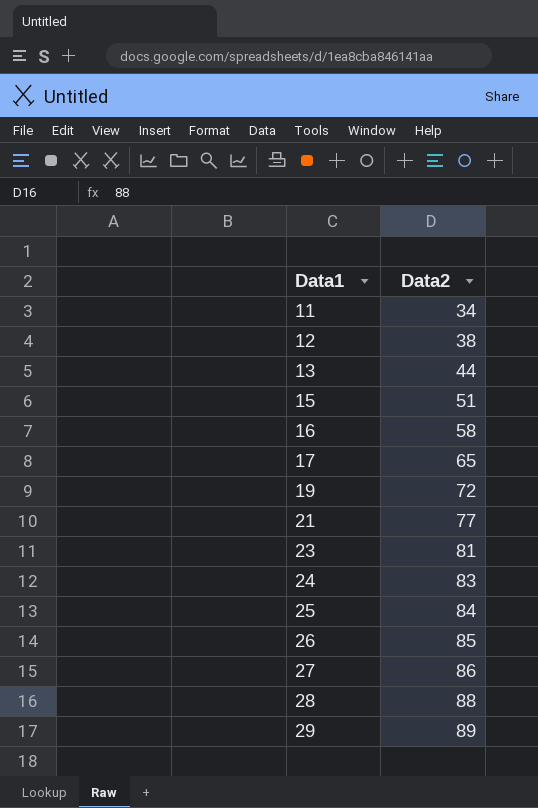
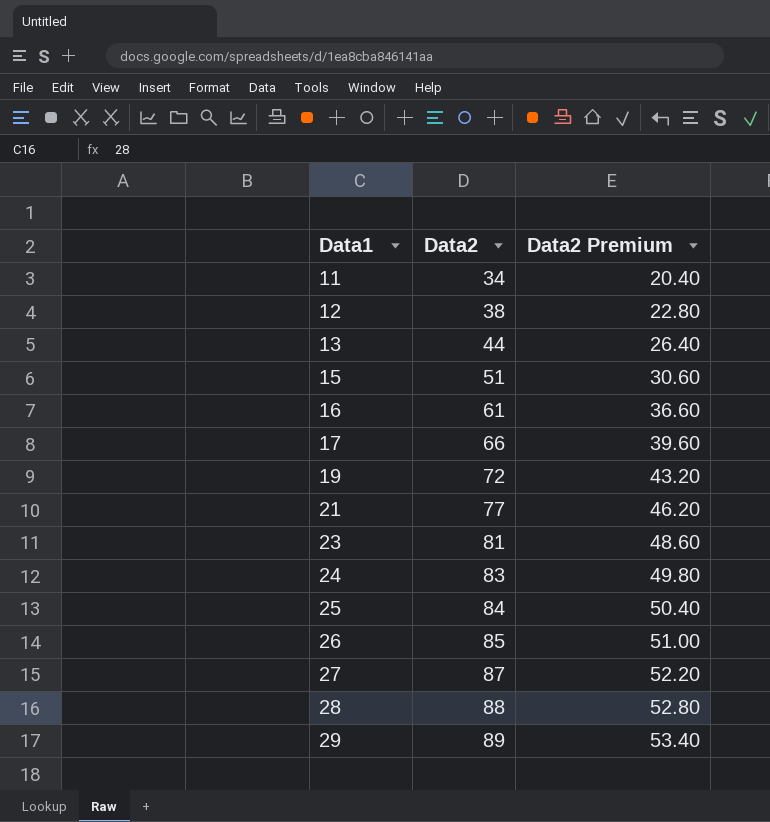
column Data2 Premium | formula: none -> [Data2] * 0.6
16 | Data2: 58 -> 61
17 | Data2: 65 -> 66
27 | Data2: 86 -> 87

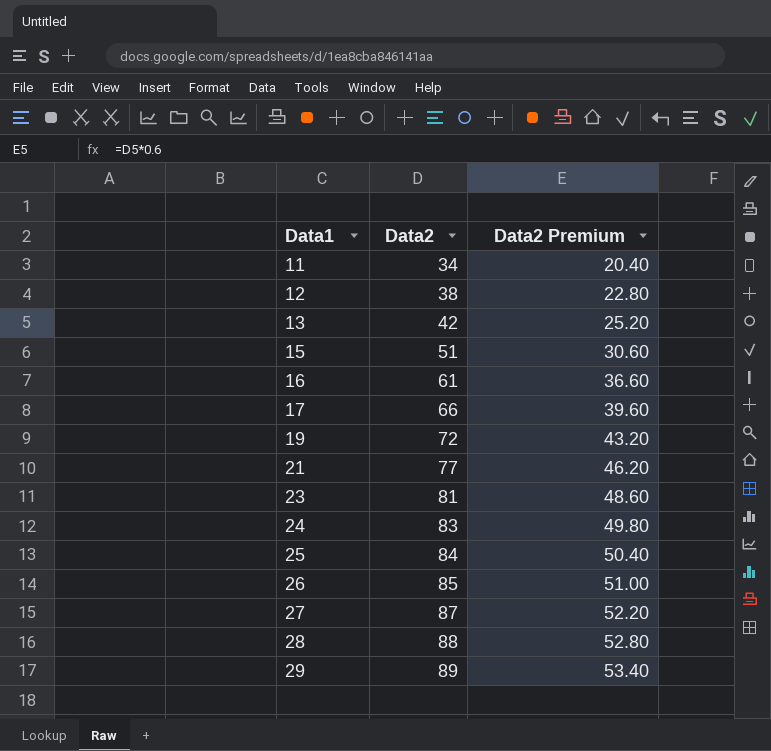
13 | Data2: 44 -> 42
13 | Data2 Premium: 26.40 -> 25.20

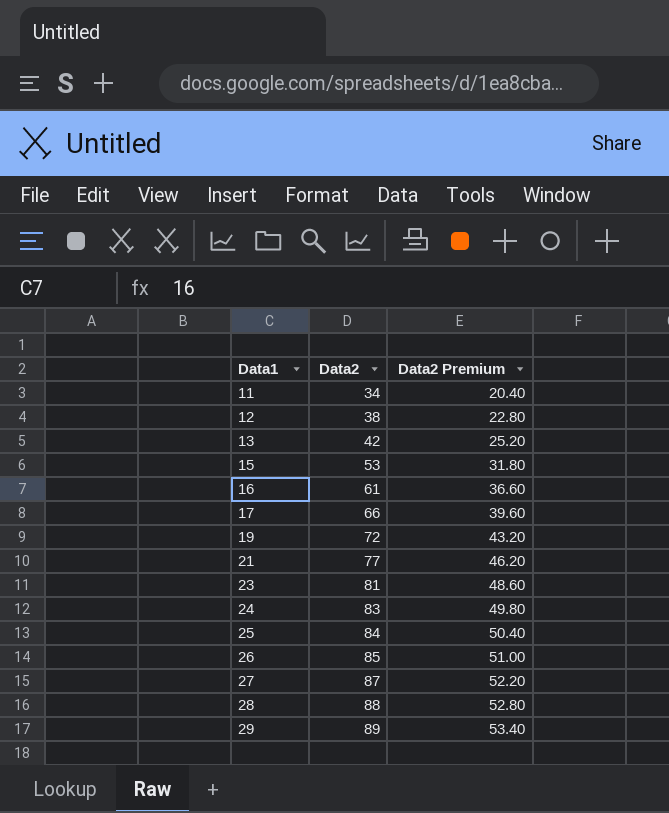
15 | Data2: 51 -> 53
15 | Data2 Premium: 30.60 -> 31.80

